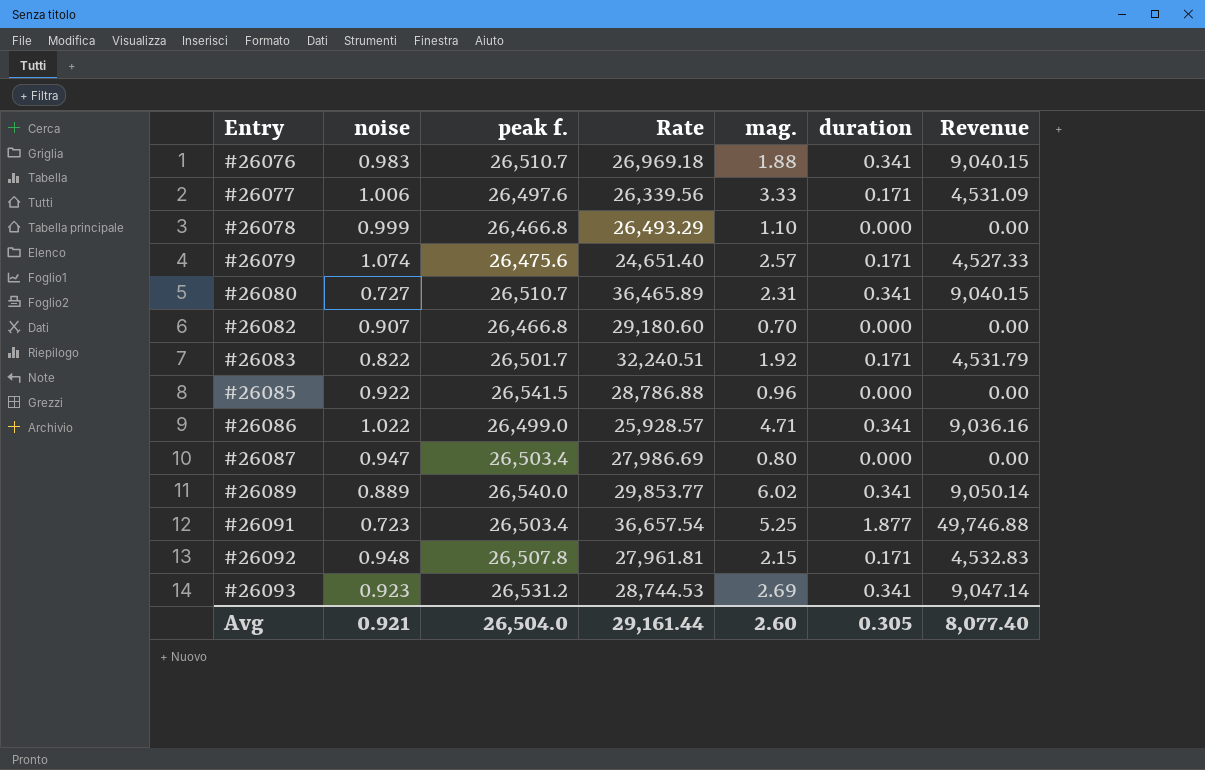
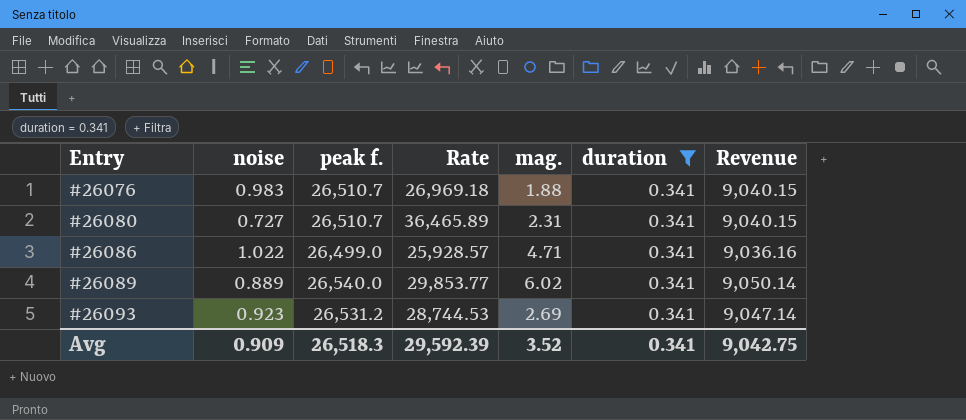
filter: none -> duration = 0.341
Avg | noise: 0.921 -> 0.909
Avg | peak f.: 26,504.0 -> 26,518.3
Avg | Rate: 29,161.44 -> 29,592.39
Avg | mag.: 2.60 -> 3.52
Avg | duration: 0.305 -> 0.341
Avg | Revenue: 8,077.40 -> 9,042.75

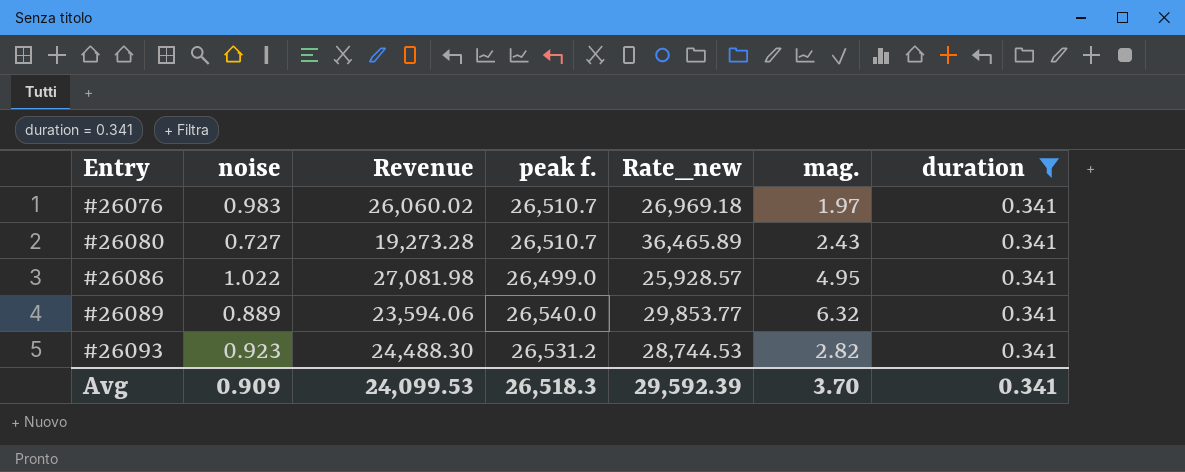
column Revenue | formula: [peak f.] * [duration] -> [noise] * [peak f.]
column Revenue | position: 7 -> 3
column name: Rate -> Rate_new
#26076 | mag.: 1.88 -> 1.97
#26080 | mag.: 2.31 -> 2.43
#26086 | mag.: 4.71 -> 4.95
#26089 | mag.: 6.02 -> 6.32
#26093 | mag.: 2.69 -> 2.82
Avg | Revenue: 9,042.75 -> 24,099.53
Avg | mag.: 3.52 -> 3.70

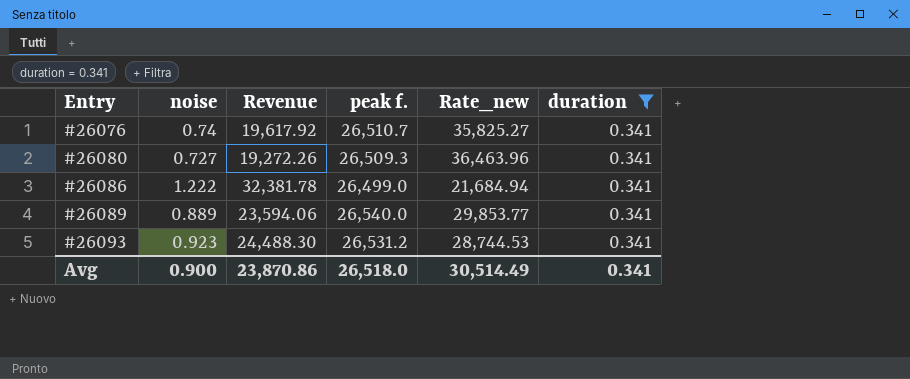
column mag. | position: 6 -> none
#26076 | noise: 0.983 -> 0.74
#26076 | Revenue: 26,060.02 -> 19,617.92
#26076 | Rate_new: 26,969.18 -> 35,825.27
#26080 | Revenue: 19,273.28 -> 19,272.26
#26080 | peak f.: 26,510.7 -> 26,509.3
#26080 | Rate_new: 36,465.89 -> 36,463.96
#26086 | noise: 1.022 -> 1.222
#26086 | Revenue: 27,081.98 -> 32,381.78
#26086 | Rate_new: 25,928.57 -> 21,684.94
Avg | noise: 0.909 -> 0.900
Avg | Revenue: 24,099.53 -> 23,870.86
Avg | peak f.: 26,518.3 -> 26,518.0
Avg | Rate_new: 29,592.39 -> 30,514.49

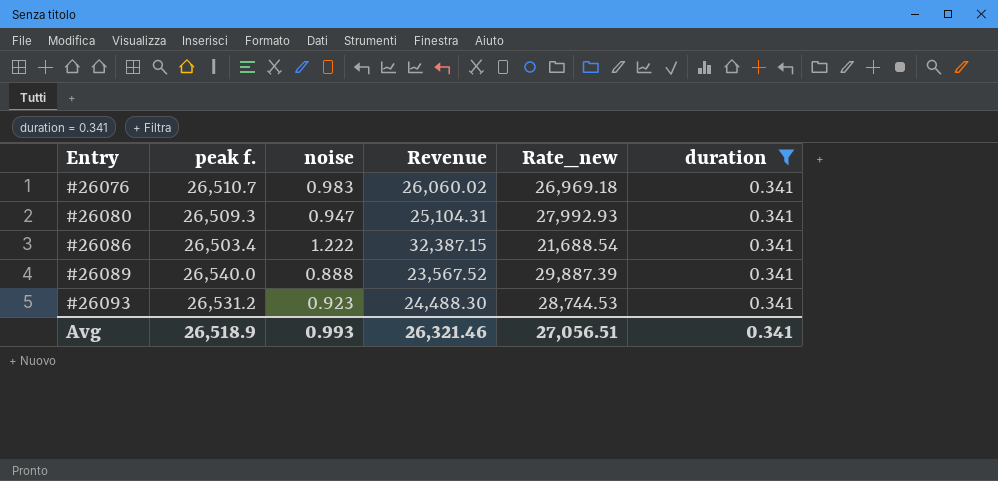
column peak f. | position: 4 -> 2
#26076 | noise: 0.74 -> 0.983
#26076 | Revenue: 19,617.92 -> 26,060.02
#26076 | Rate_new: 35,825.27 -> 26,969.18
#26080 | noise: 0.727 -> 0.947
#26080 | Revenue: 19,272.26 -> 25,104.31
#26080 | Rate_new: 36,463.96 -> 27,992.93
#26086 | peak f.: 26,499.0 -> 26,503.4
#26086 | Revenue: 32,381.78 -> 32,387.15
#26086 | Rate_new: 21,684.94 -> 21,688.54
#26089 | noise: 0.889 -> 0.888
#26089 | Revenue: 23,594.06 -> 23,567.52
#26089 | Rate_new: 29,853.77 -> 29,887.39
Avg | peak f.: 26,518.0 -> 26,518.9
Avg | noise: 0.900 -> 0.993
Avg | Revenue: 23,870.86 -> 26,321.46
Avg | Rate_new: 30,514.49 -> 27,056.51

